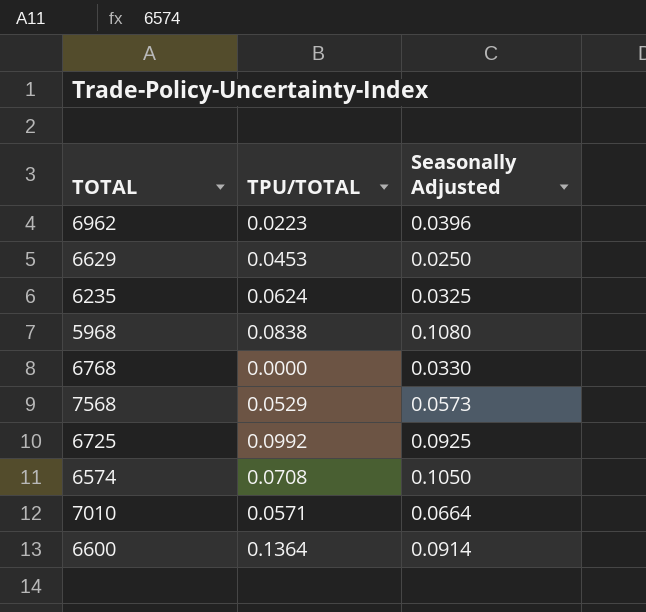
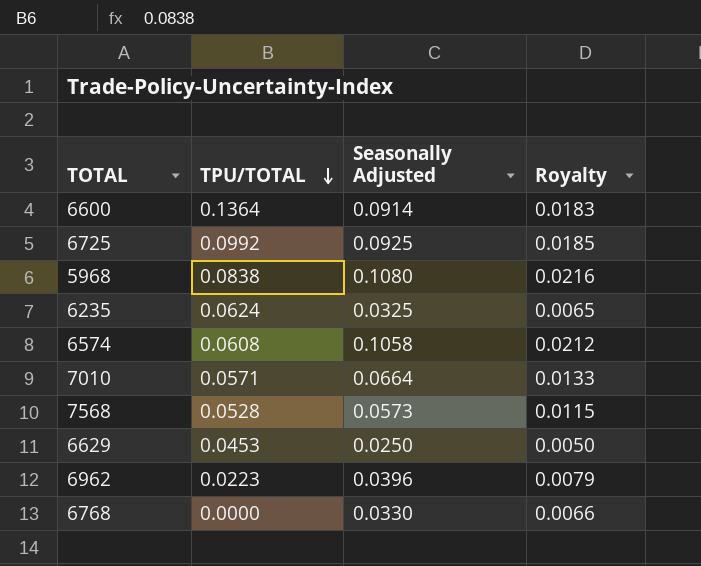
row order: none -> TPU/TOTAL descending
column Royalty | formula: none -> [Seasonally Adjusted] * 0.2
6574 | TPU/TOTAL: 0.0708 -> 0.0608
6574 | Seasonally Adjusted: 0.1050 -> 0.1058
7568 | TPU/TOTAL: 0.0529 -> 0.0528

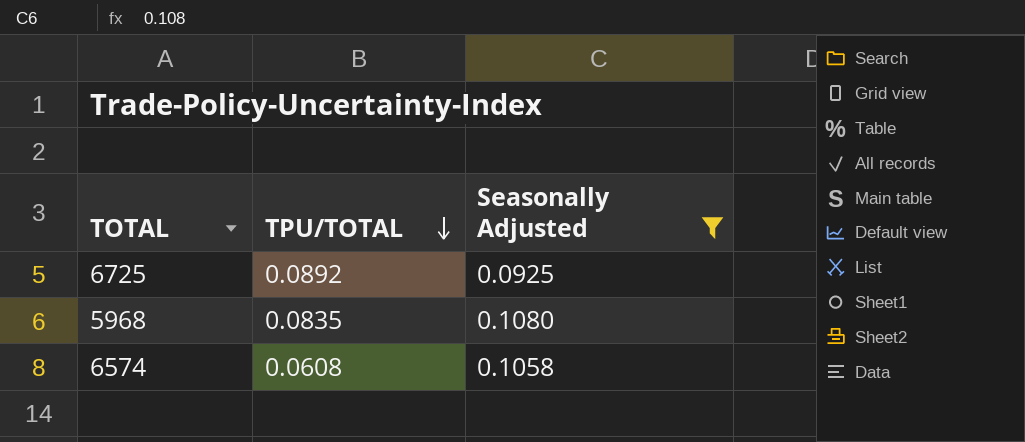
filter: none -> Seasonally Adjusted >= 0.0925
column Royalty | formula: [Seasonally Adjusted] * 0.2 -> none
6725 | TPU/TOTAL: 0.0992 -> 0.0892
5968 | TPU/TOTAL: 0.0838 -> 0.0835

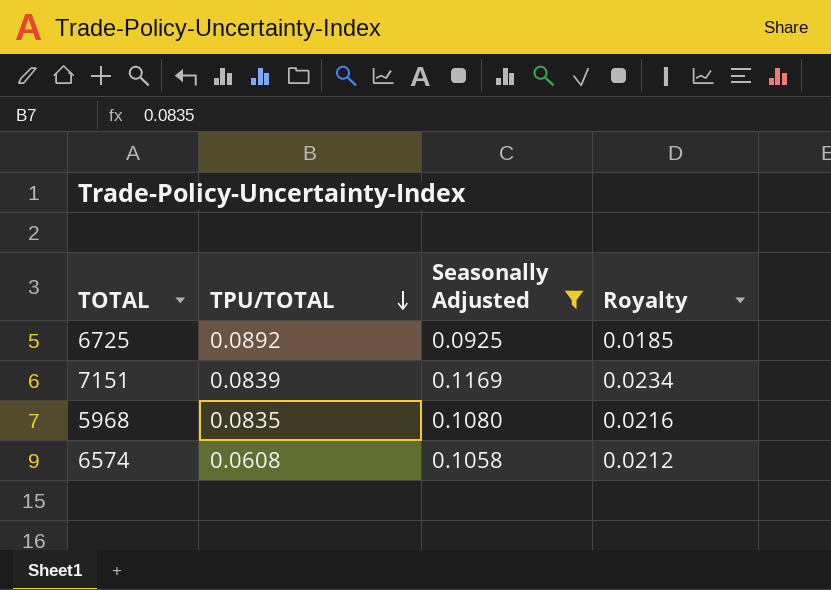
column Royalty | formula: none -> [Seasonally Adjusted] * 0.2
row 7151: none -> 0.0839 | 0.1169 | 0.0234

